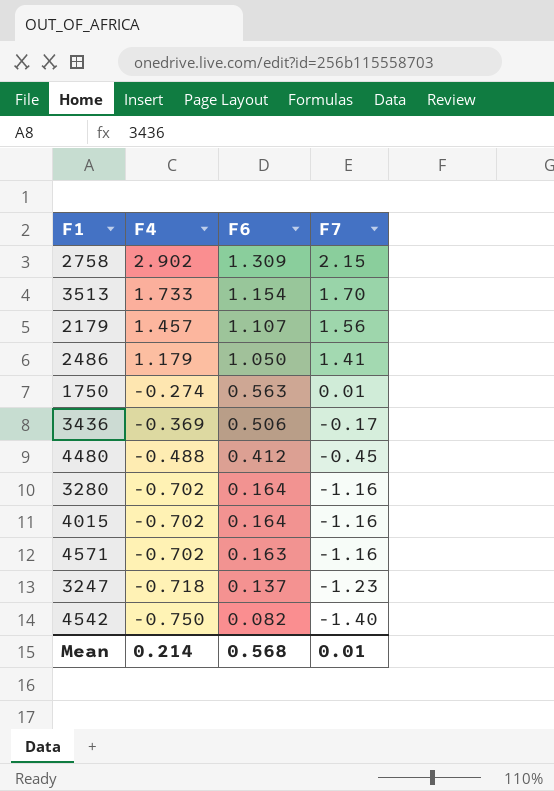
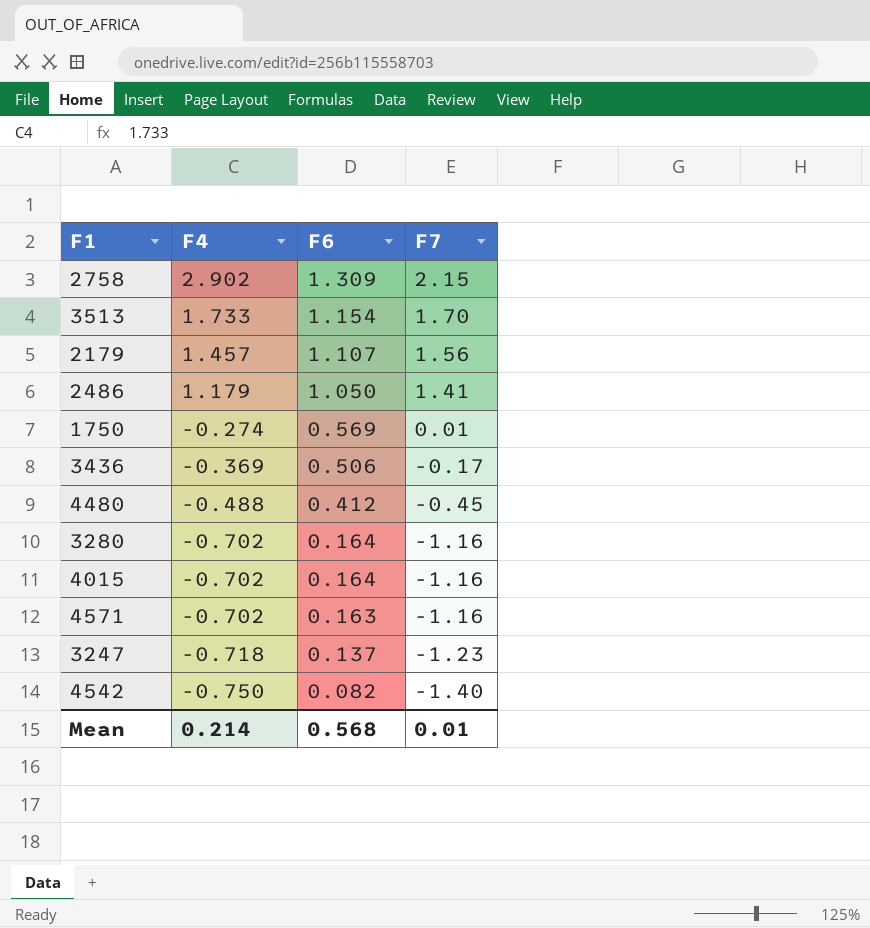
1750 | F6: 0.563 -> 0.569

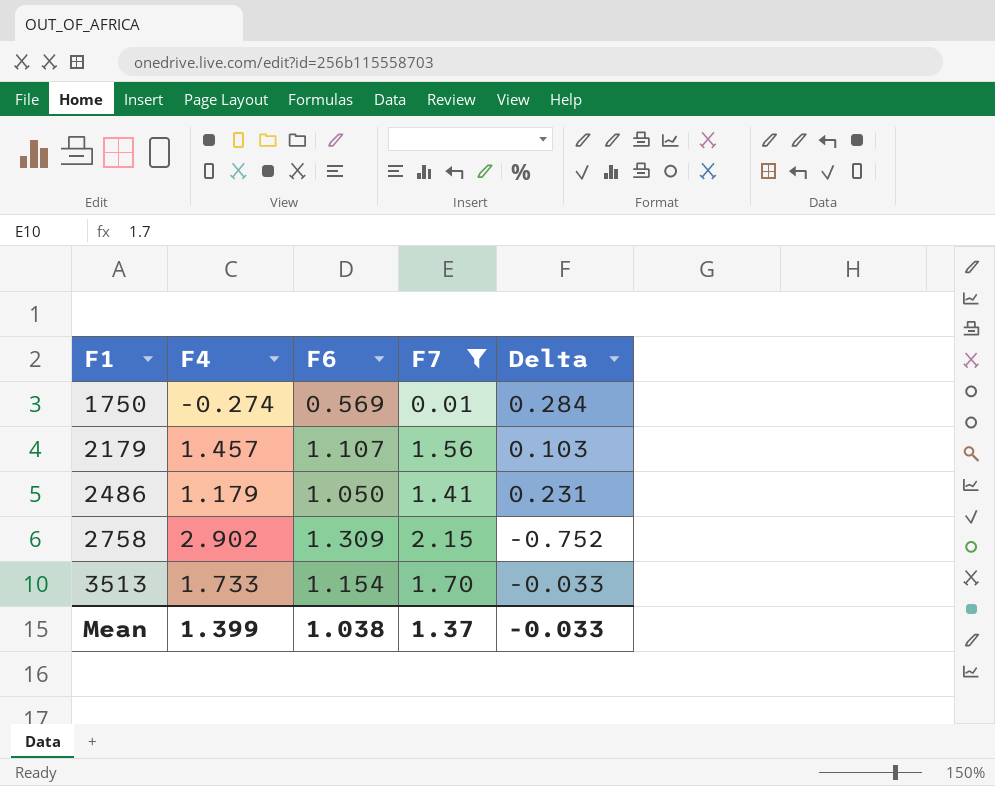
filter: none -> F7 >= 0.01
row order: F4 descending -> F1 ascending
column Delta | formula: none -> [F7] - [F4]
Mean | F4: 0.214 -> 1.399
Mean | F6: 0.568 -> 1.038
Mean | F7: 0.01 -> 1.37

